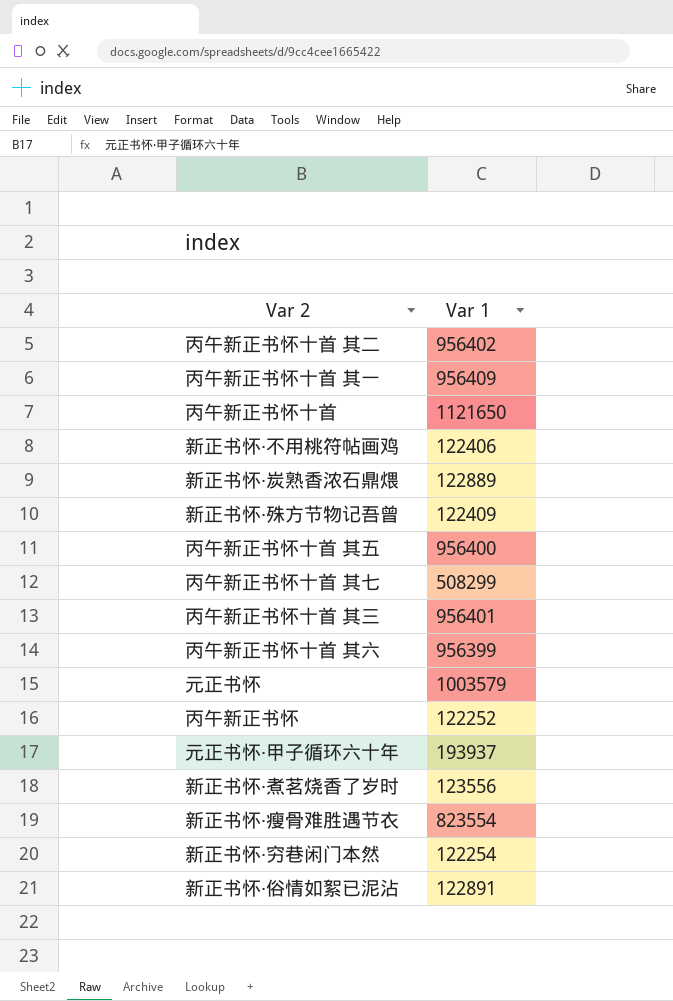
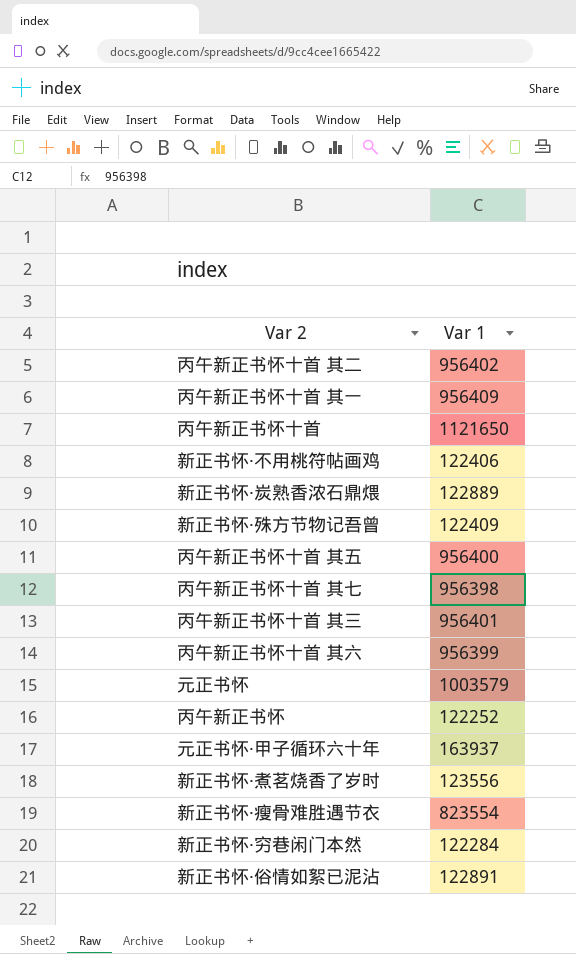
丙午新正书怀十首 其七 | Var 1: 508299 -> 956398
元正书怀·甲子循环六十年 | Var 1: 193937 -> 163937
新正书怀·穷巷闲门本然 | Var 1: 122254 -> 122284

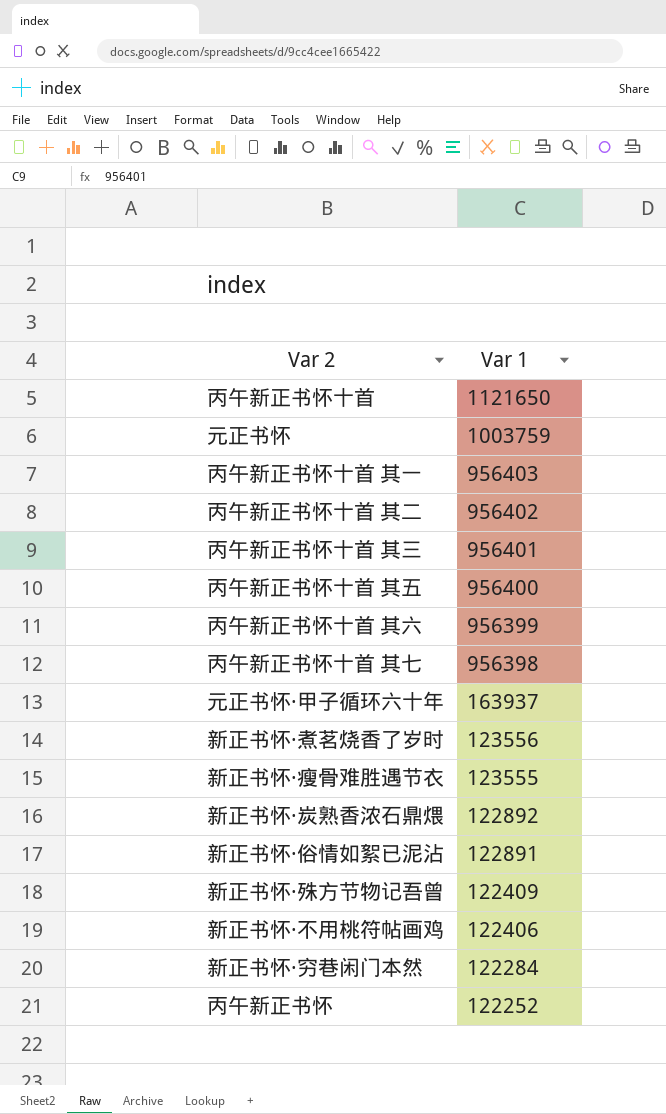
row order: none -> Var 1 descending
元正书怀 | Var 1: 1003579 -> 1003759
丙午新正书怀十首 其一 | Var 1: 956409 -> 956403
新正书怀·瘦骨难胜遇节衣 | Var 1: 823554 -> 123555
新正书怀·炭熟香浓石鼎煨 | Var 1: 122889 -> 122892

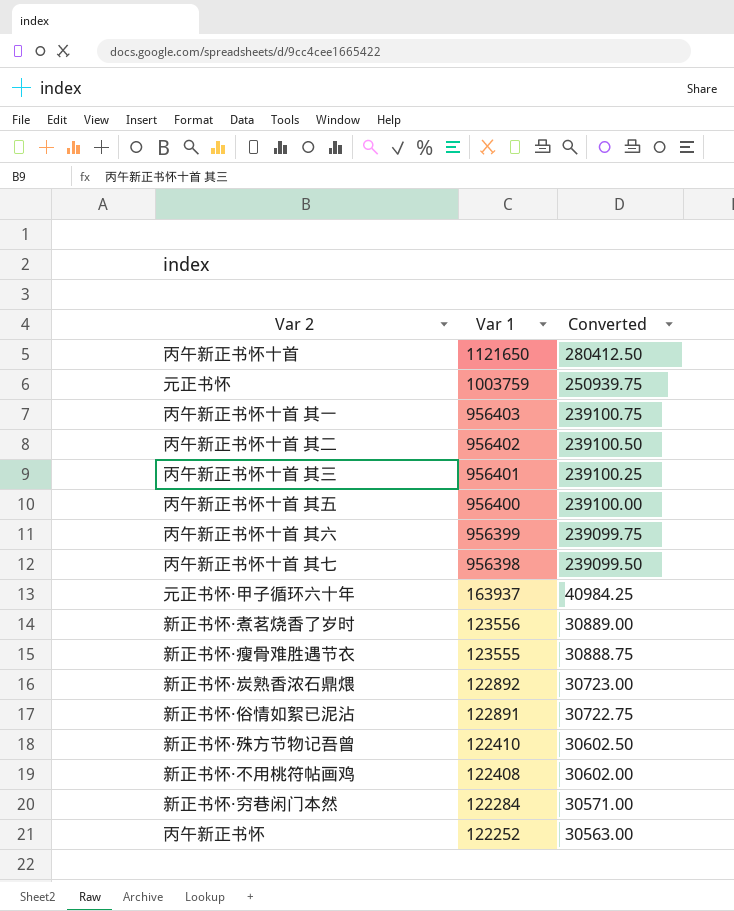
column Converted | formula: none -> [Var 1] * 0.25
新正书怀·殊方节物记吾曾 | Var 1: 122409 -> 122410
新正书怀·不用桃符帖画鸡 | Var 1: 122406 -> 122408

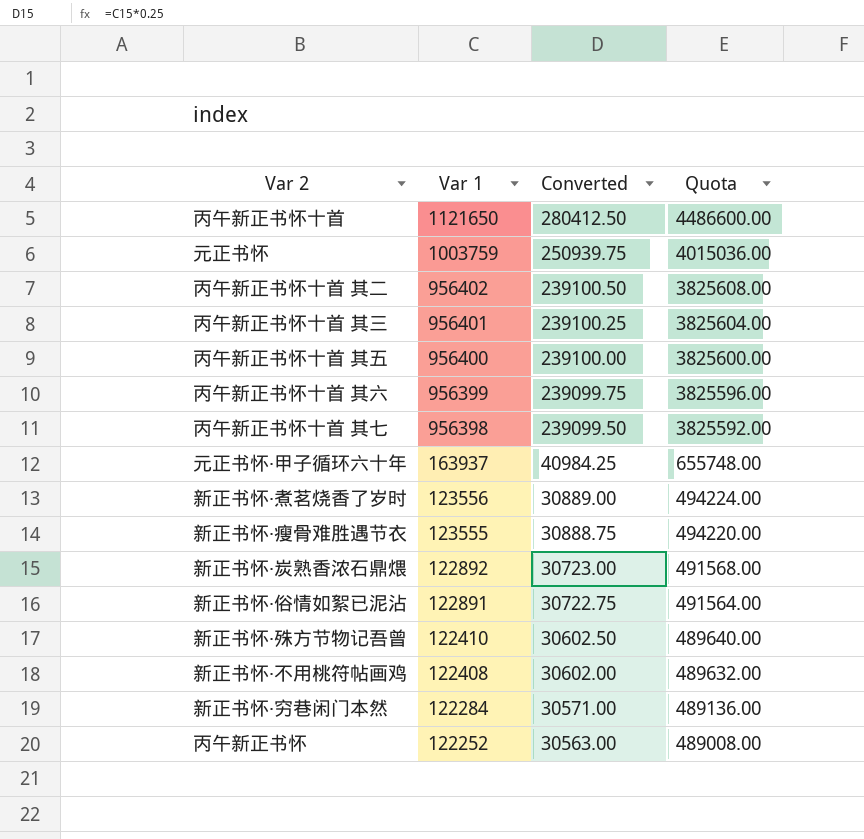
column Quota | formula: none -> [Var 1] * 4
row 丙午新正书怀十首 其一: 956403 | 239100.75 -> none

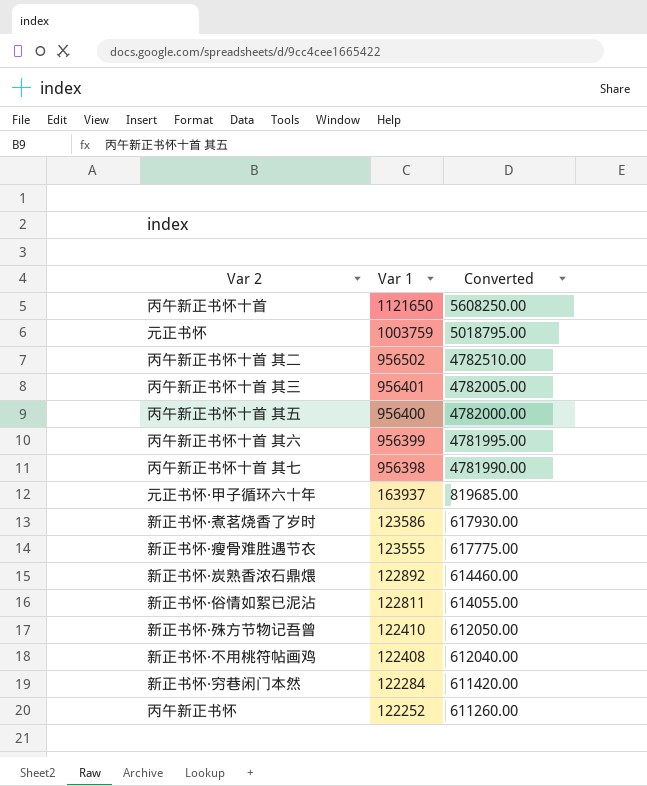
column Quota | formula: [Var 1] * 4 -> none
column Converted | formula: [Var 1] * 0.25 -> [Var 1] * 5
丙午新正书怀十首 其二 | Var 1: 956402 -> 956502
新正书怀·煮茗烧香了岁时 | Var 1: 123556 -> 123586
新正书怀·俗情如絮已泥沾 | Var 1: 122891 -> 122811

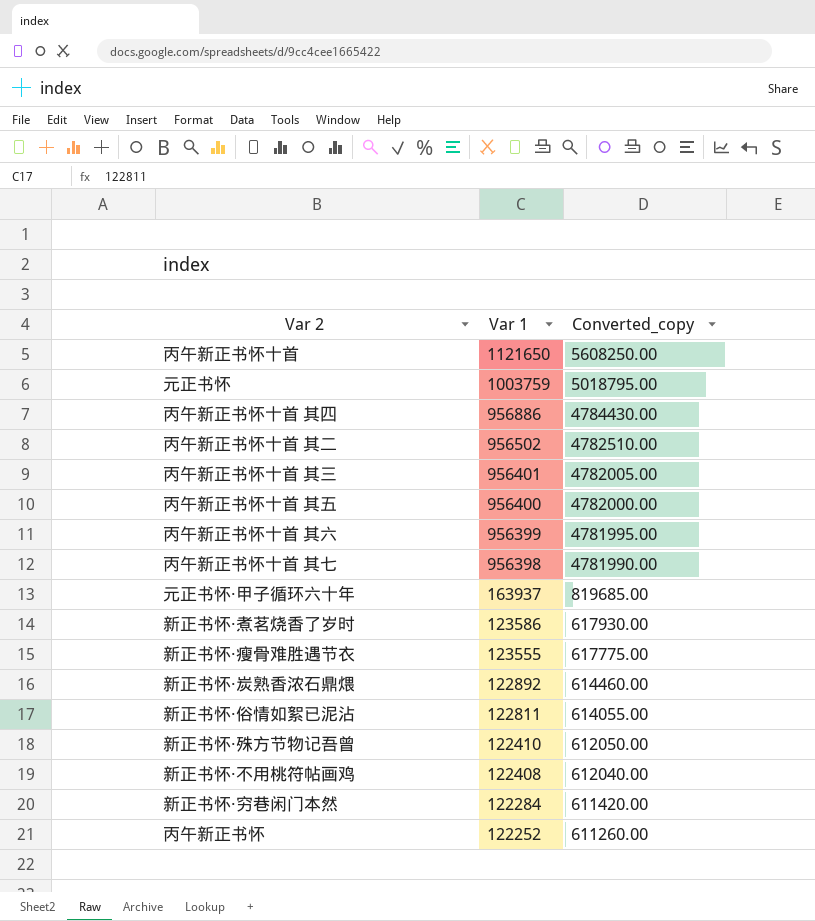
column name: Converted -> Converted_copy
row 丙午新正书怀十首 其四: none -> 956886 | 4784430.00

